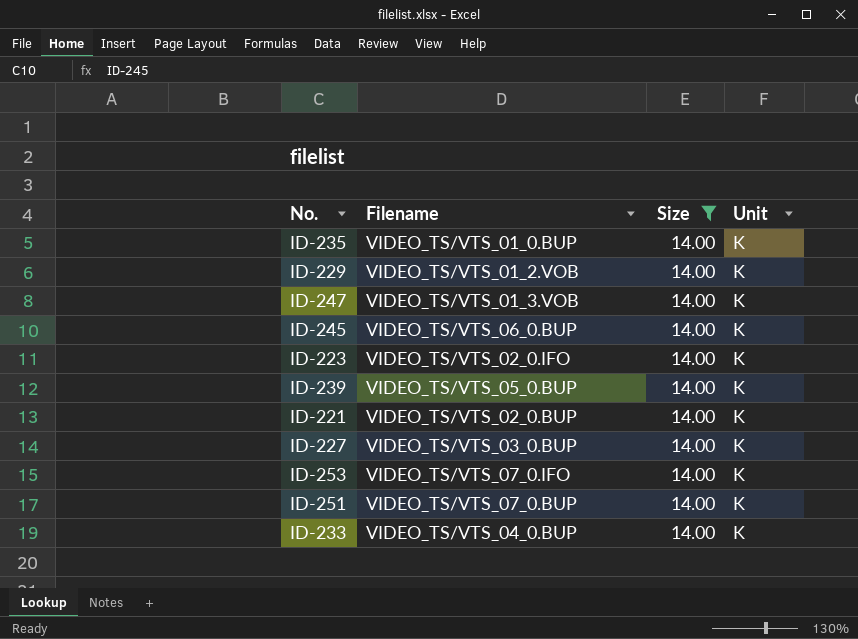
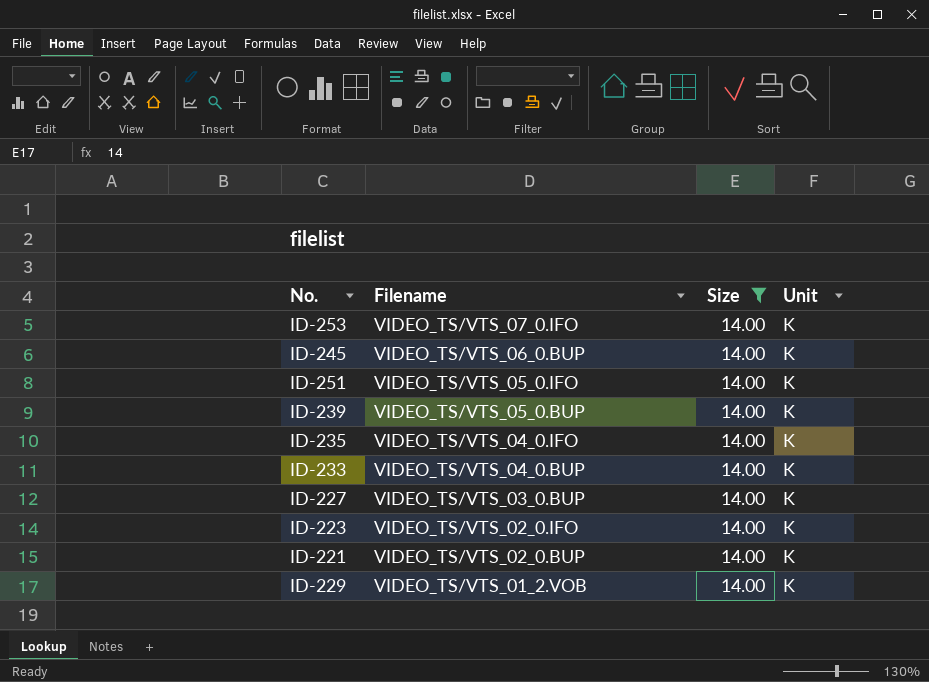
row order: none -> Filename descending
row ID-247: VIDEO_TS/VTS_01_3.VOB | 14.00 | K -> none
ID-251 | Filename: VIDEO_TS/VTS_07_0.BUP -> VIDEO_TS/VTS_05_0.IFO
ID-235 | Filename: VIDEO_TS/VTS_01_0.BUP -> VIDEO_TS/VTS_04_0.IFO

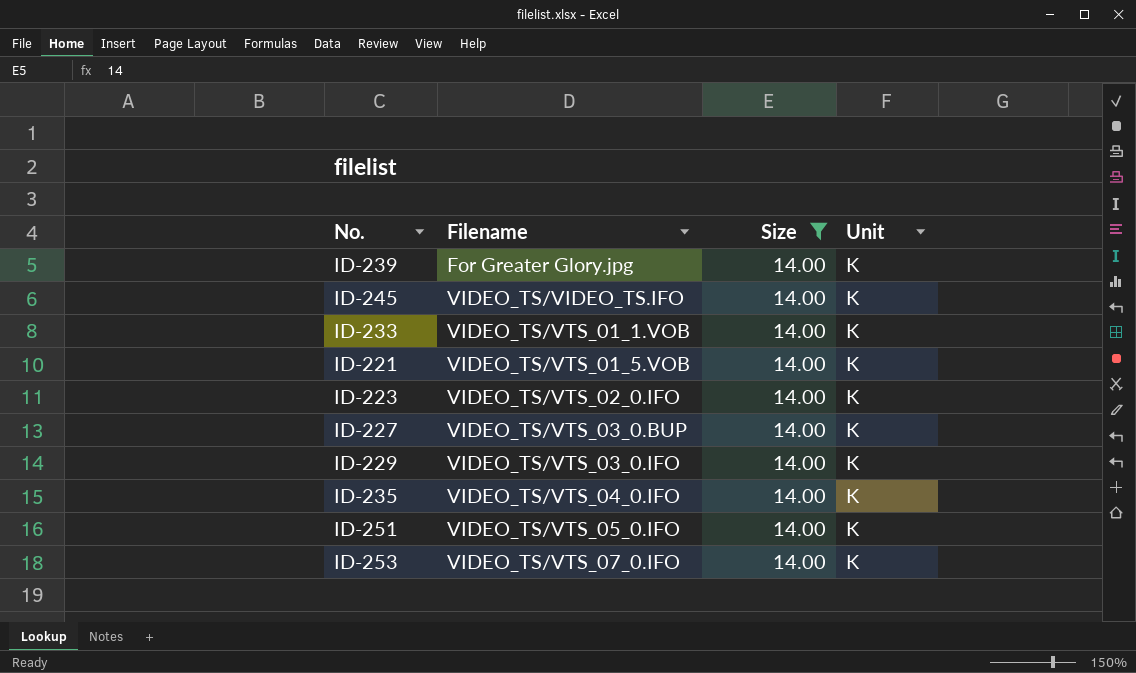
row order: Filename descending -> Filename ascending
ID-239 | Filename: VIDEO_TS/VTS_05_0.BUP -> For Greater Glory.jpg
ID-245 | Filename: VIDEO_TS/VTS_06_0.BUP -> VIDEO_TS/VIDEO_TS.IFO
ID-233 | Filename: VIDEO_TS/VTS_04_0.BUP -> VIDEO_TS/VTS_01_1.VOB
ID-221 | Filename: VIDEO_TS/VTS_02_0.BUP -> VIDEO_TS/VTS_01_5.VOB
ID-229 | Filename: VIDEO_TS/VTS_01_2.VOB -> VIDEO_TS/VTS_03_0.IFO

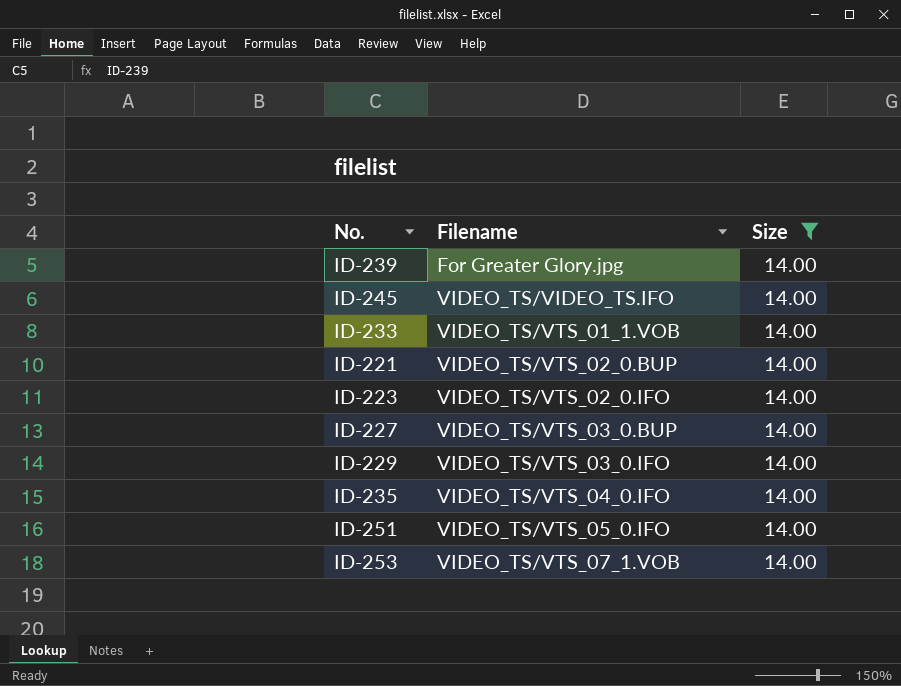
column Unit | position: 4 -> none
ID-221 | Filename: VIDEO_TS/VTS_01_5.VOB -> VIDEO_TS/VTS_02_0.BUP
ID-253 | Filename: VIDEO_TS/VTS_07_0.IFO -> VIDEO_TS/VTS_07_1.VOB

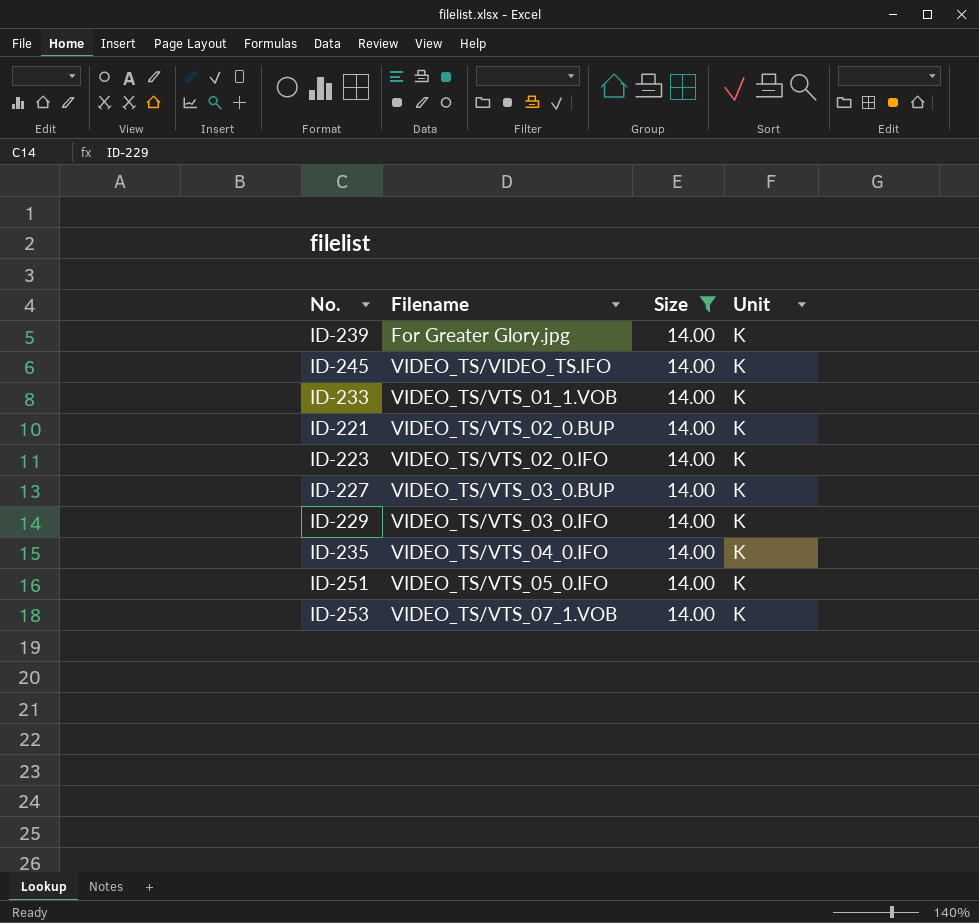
column Unit | position: none -> 4

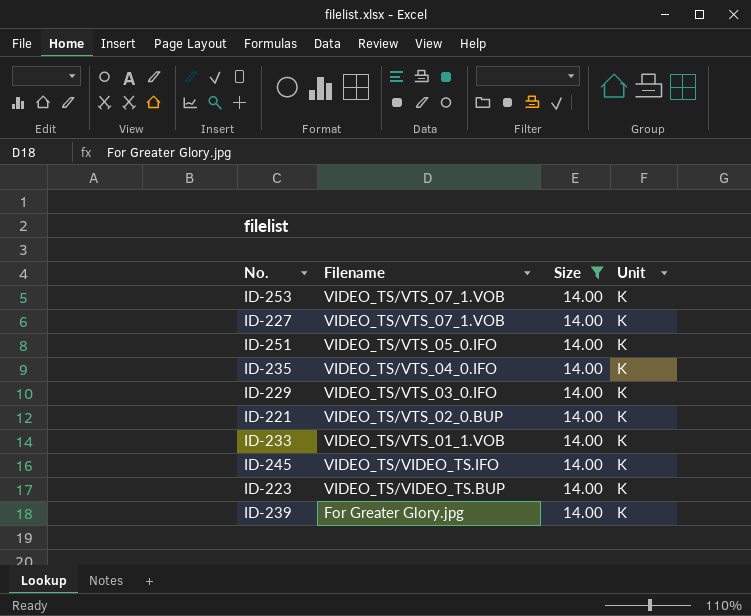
row order: Filename ascending -> Filename descending
ID-227 | Filename: VIDEO_TS/VTS_03_0.BUP -> VIDEO_TS/VTS_07_1.VOB
ID-223 | Filename: VIDEO_TS/VTS_02_0.IFO -> VIDEO_TS/VIDEO_TS.BUP

